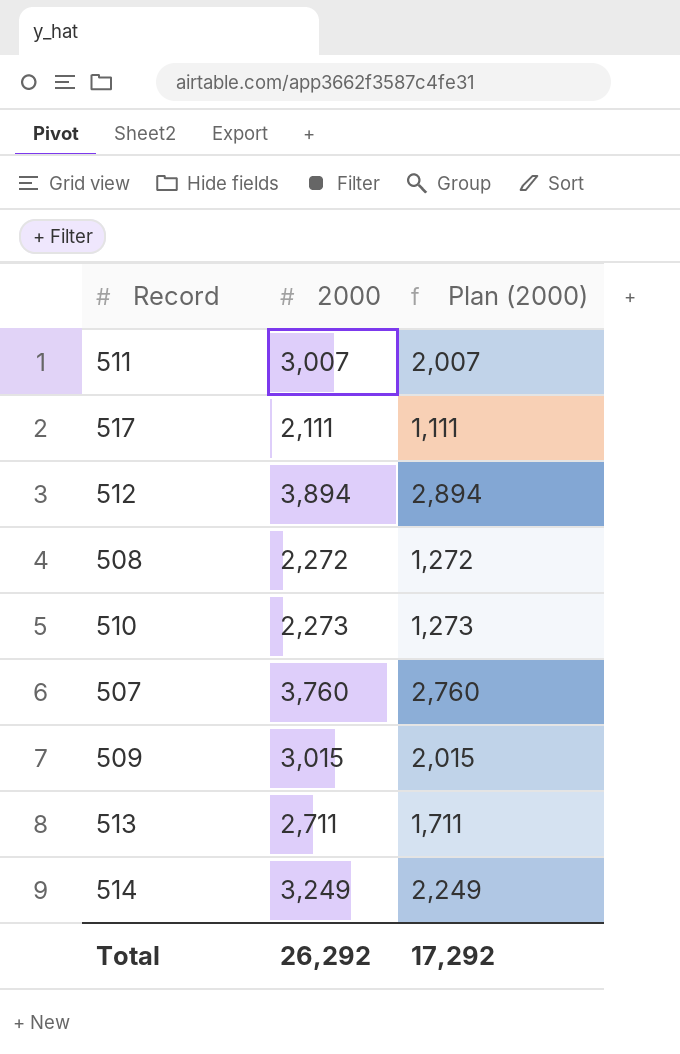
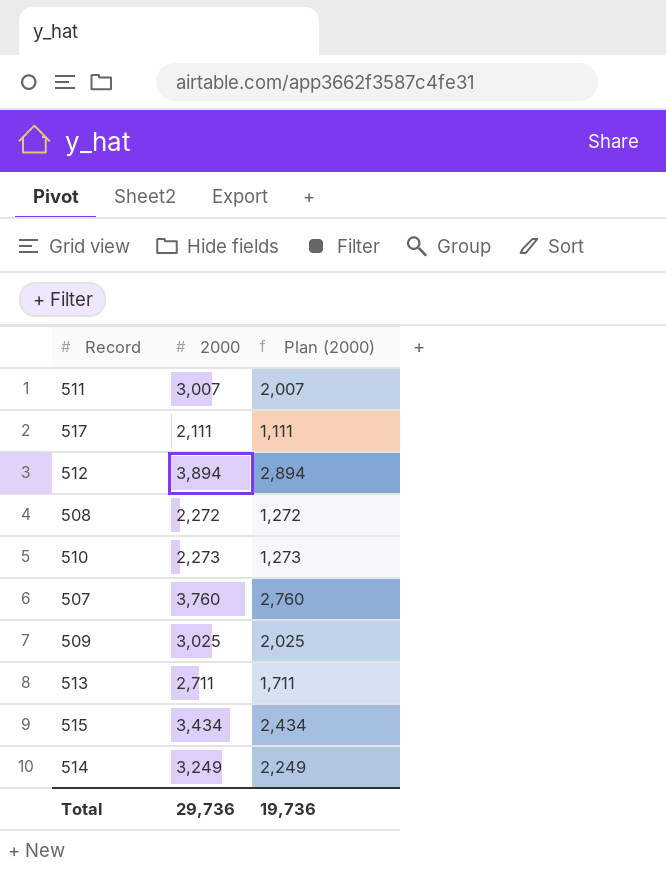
509 | 2000: 3,015 -> 3,025
509 | Plan (2000): 2,015 -> 2,025
row 515: none -> 3,434 | 2,434
Total | 2000: 26,292 -> 29,736
Total | Plan (2000): 17,292 -> 19,736

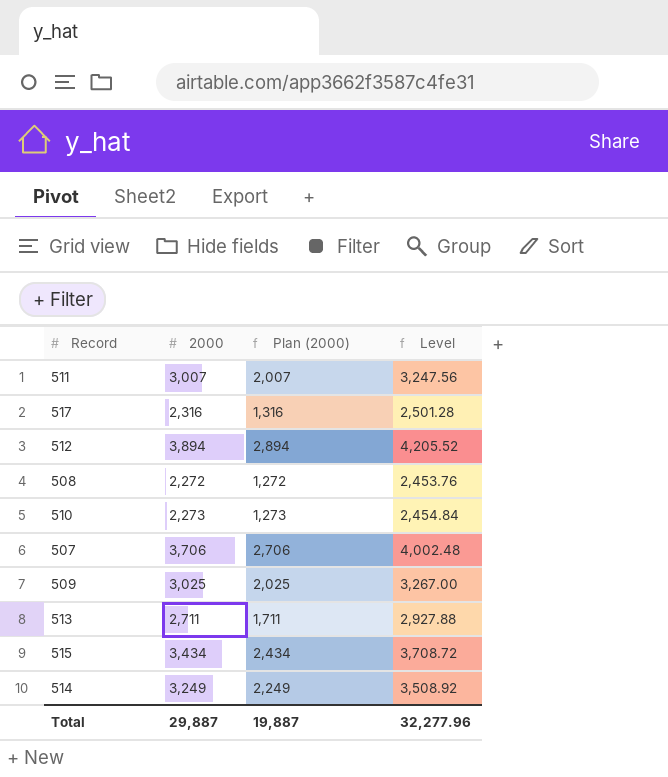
column Level | formula: none -> [2000] * 1.08
517 | 2000: 2,111 -> 2,316
517 | Plan (2000): 1,111 -> 1,316
507 | 2000: 3,760 -> 3,706
507 | Plan (2000): 2,760 -> 2,706
Total | 2000: 29,736 -> 29,887
Total | Plan (2000): 19,736 -> 19,887

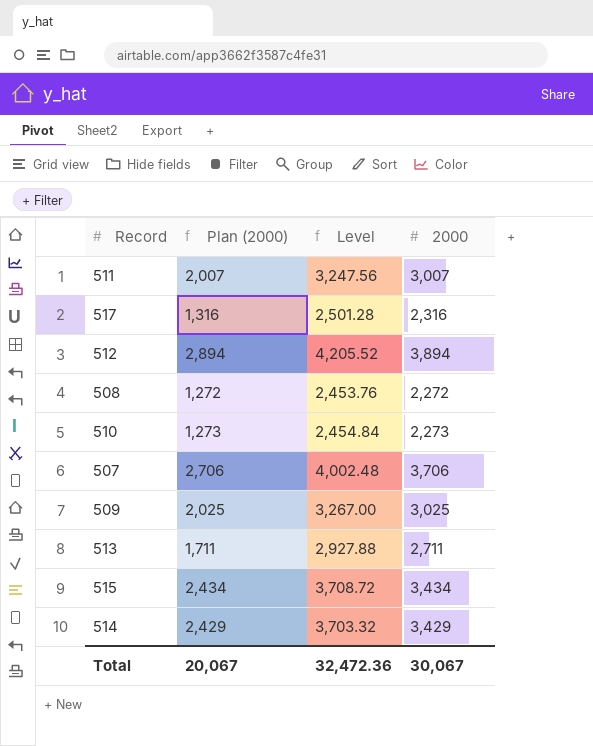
column 2000 | position: 2 -> 4
514 | Plan (2000): 2,249 -> 2,429
514 | Level: 3,508.92 -> 3,703.32
514 | 2000: 3,249 -> 3,429
Total | Plan (2000): 19,887 -> 20,067
Total | Level: 32,277.96 -> 32,472.36
Total | 2000: 29,887 -> 30,067

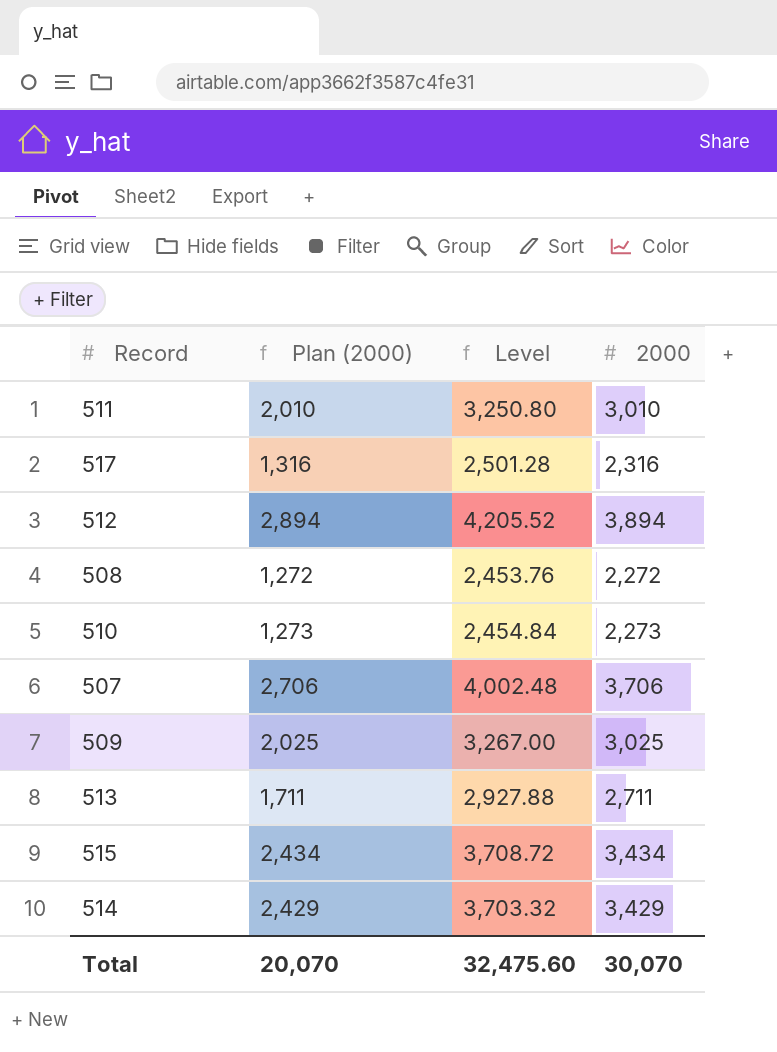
511 | Plan (2000): 2,007 -> 2,010
511 | Level: 3,247.56 -> 3,250.80
511 | 2000: 3,007 -> 3,010
Total | Plan (2000): 20,067 -> 20,070
Total | Level: 32,472.36 -> 32,475.60
Total | 2000: 30,067 -> 30,070

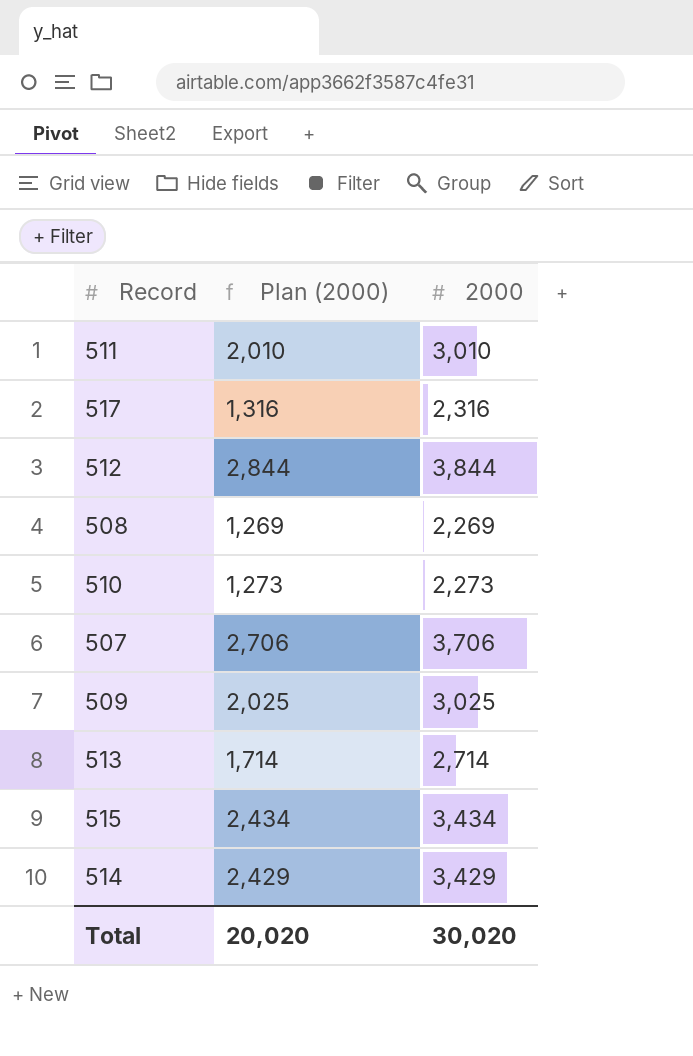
column Level | formula: [2000] * 1.08 -> none
512 | Plan (2000): 2,894 -> 2,844
512 | 2000: 3,894 -> 3,844
508 | Plan (2000): 1,272 -> 1,269
508 | 2000: 2,272 -> 2,269
513 | Plan (2000): 1,711 -> 1,714
513 | 2000: 2,711 -> 2,714
Total | Plan (2000): 20,070 -> 20,020
Total | 2000: 30,070 -> 30,020

